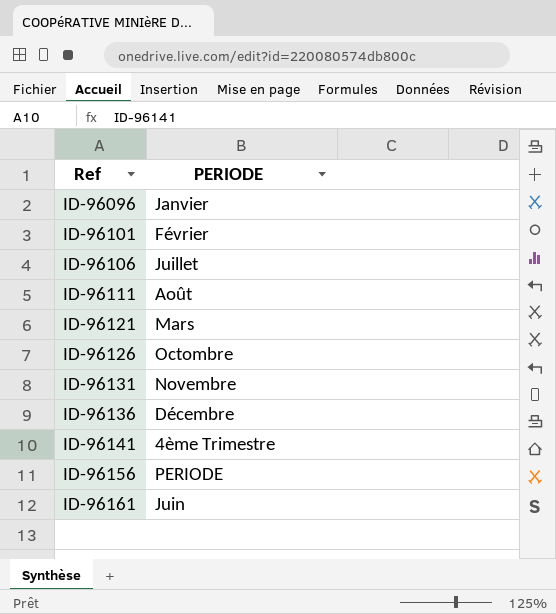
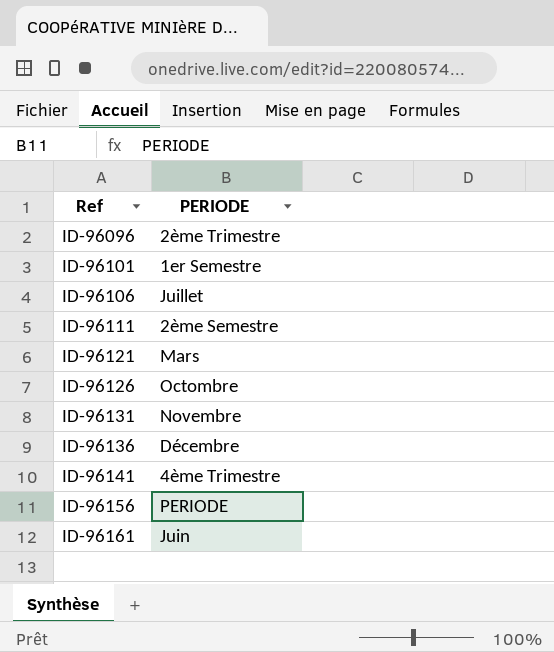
ID-96096 | PERIODE: Janvier -> 2ème Trimestre
ID-96101 | PERIODE: Février -> 1er Semestre
ID-96111 | PERIODE: Août -> 2ème Semestre

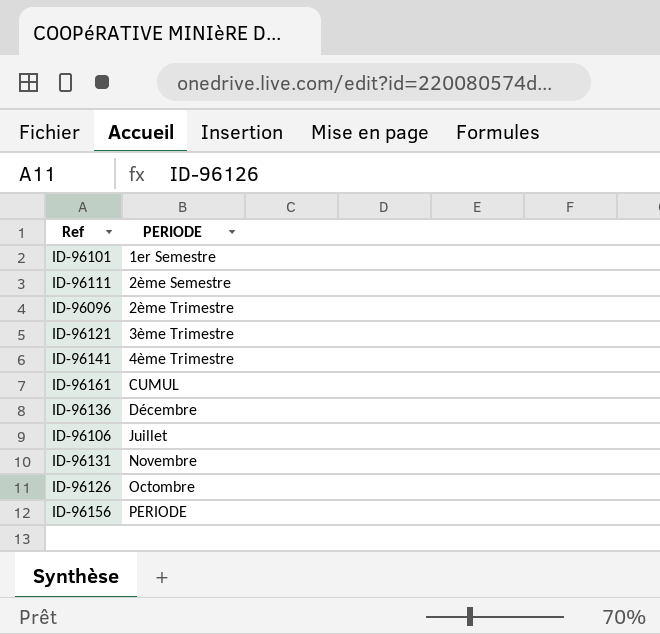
row order: Ref ascending -> PERIODE ascending
ID-96121 | PERIODE: Mars -> 3ème Trimestre
ID-96161 | PERIODE: Juin -> CUMUL

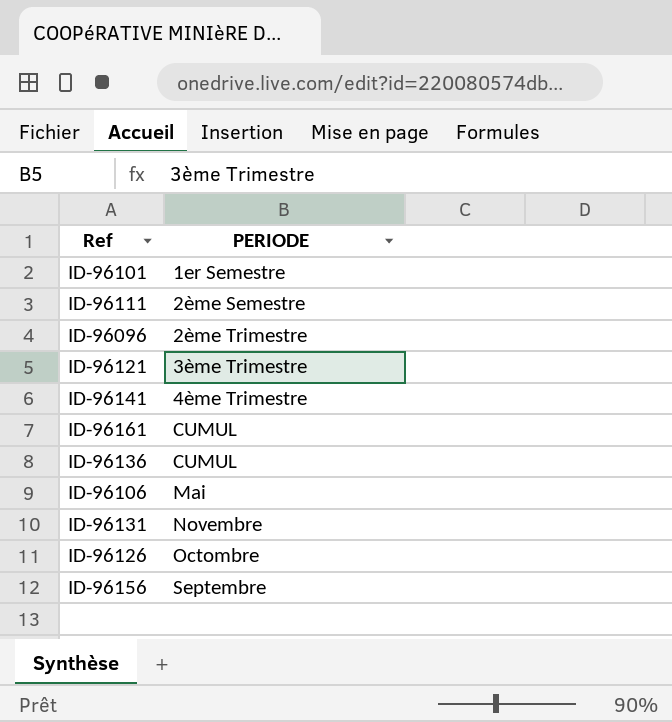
ID-96136 | PERIODE: Décembre -> CUMUL
ID-96106 | PERIODE: Juillet -> Mai
ID-96156 | PERIODE: PERIODE -> Septembre

